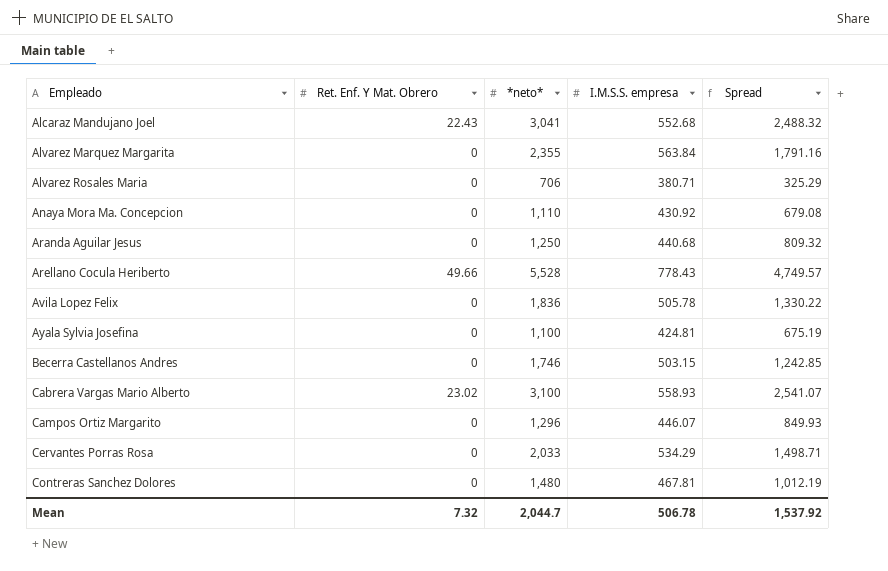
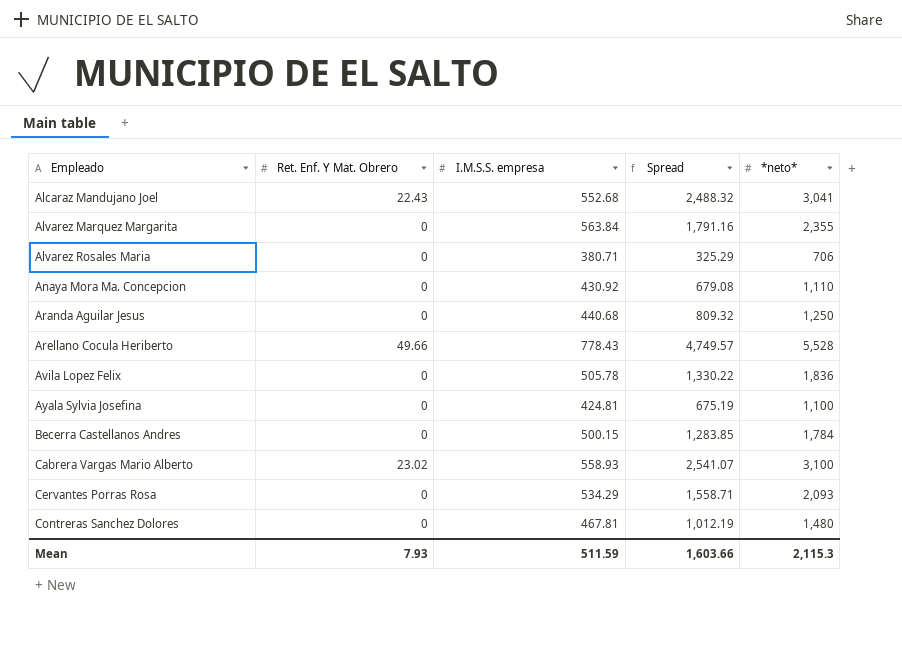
column *neto* | position: 3 -> 5
row Campos Ortiz Margarito: 0 | 1,296 | 446.07 | 849.93 -> none
Becerra Castellanos Andres | I.M.S.S. empresa: 503.15 -> 500.15
Becerra Castellanos Andres | Spread: 1,242.85 -> 1,283.85
Becerra Castellanos Andres | *neto*: 1,746 -> 1,784
Cervantes Porras Rosa | Spread: 1,498.71 -> 1,558.71
Cervantes Porras Rosa | *neto*: 2,033 -> 2,093
Mean | Ret. Enf. Y Mat. Obrero: 7.32 -> 7.93
Mean | I.M.S.S. empresa: 506.78 -> 511.59
Mean | Spread: 1,537.92 -> 1,603.66
Mean | *neto*: 2,044.7 -> 2,115.3

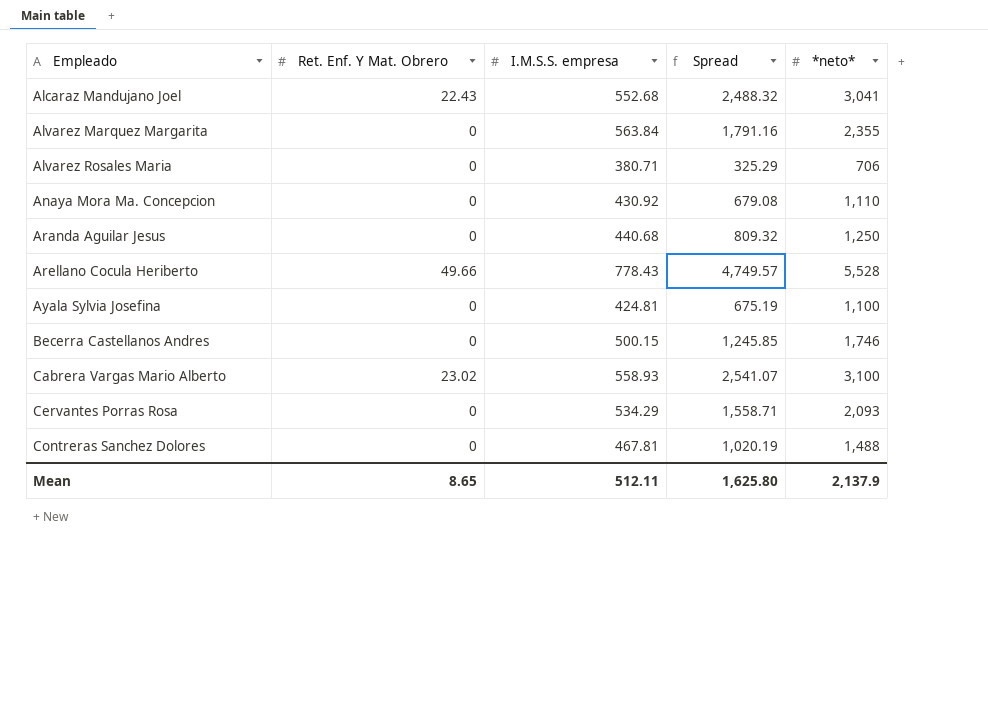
row Avila Lopez Felix: 0 | 505.78 | 1,330.22 | 1,836 -> none
Becerra Castellanos Andres | Spread: 1,283.85 -> 1,245.85
Becerra Castellanos Andres | *neto*: 1,784 -> 1,746
Contreras Sanchez Dolores | Spread: 1,012.19 -> 1,020.19
Contreras Sanchez Dolores | *neto*: 1,480 -> 1,488
Mean | Ret. Enf. Y Mat. Obrero: 7.93 -> 8.65
Mean | I.M.S.S. empresa: 511.59 -> 512.11
Mean | Spread: 1,603.66 -> 1,625.80
Mean | *neto*: 2,115.3 -> 2,137.9

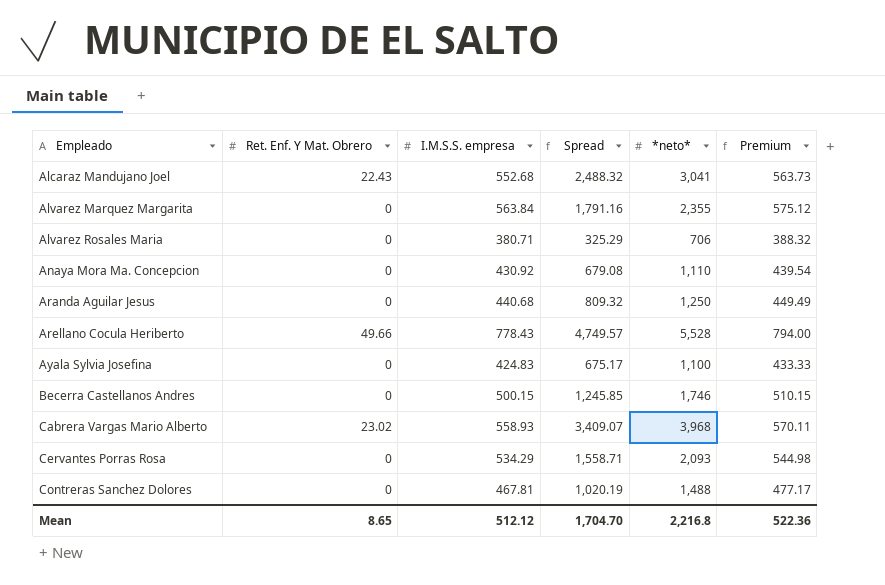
column Premium | formula: none -> [I.M.S.S. empresa] * 1.02
Ayala Sylvia Josefina | I.M.S.S. empresa: 424.81 -> 424.83
Ayala Sylvia Josefina | Spread: 675.19 -> 675.17
Cabrera Vargas Mario Alberto | Spread: 2,541.07 -> 3,409.07
Cabrera Vargas Mario Alberto | *neto*: 3,100 -> 3,968
Mean | I.M.S.S. empresa: 512.11 -> 512.12
Mean | Spread: 1,625.80 -> 1,704.70
Mean | *neto*: 2,137.9 -> 2,216.8

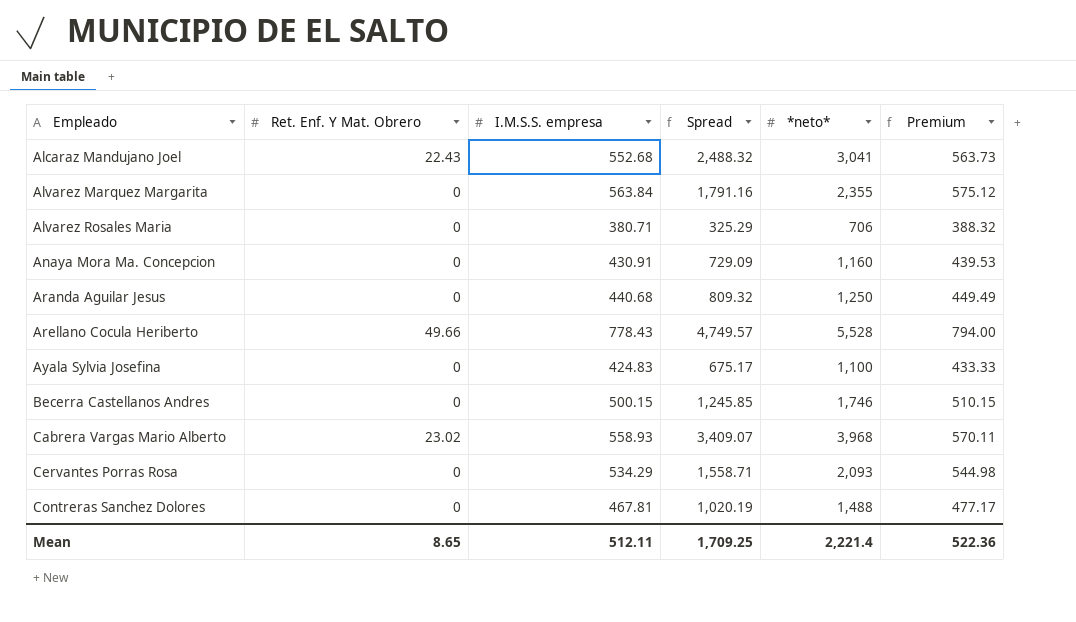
Anaya Mora Ma. Concepcion | I.M.S.S. empresa: 430.92 -> 430.91
Anaya Mora Ma. Concepcion | Spread: 679.08 -> 729.09
Anaya Mora Ma. Concepcion | *neto*: 1,110 -> 1,160
Anaya Mora Ma. Concepcion | Premium: 439.54 -> 439.53
Mean | I.M.S.S. empresa: 512.12 -> 512.11
Mean | Spread: 1,704.70 -> 1,709.25
Mean | *neto*: 2,216.8 -> 2,221.4

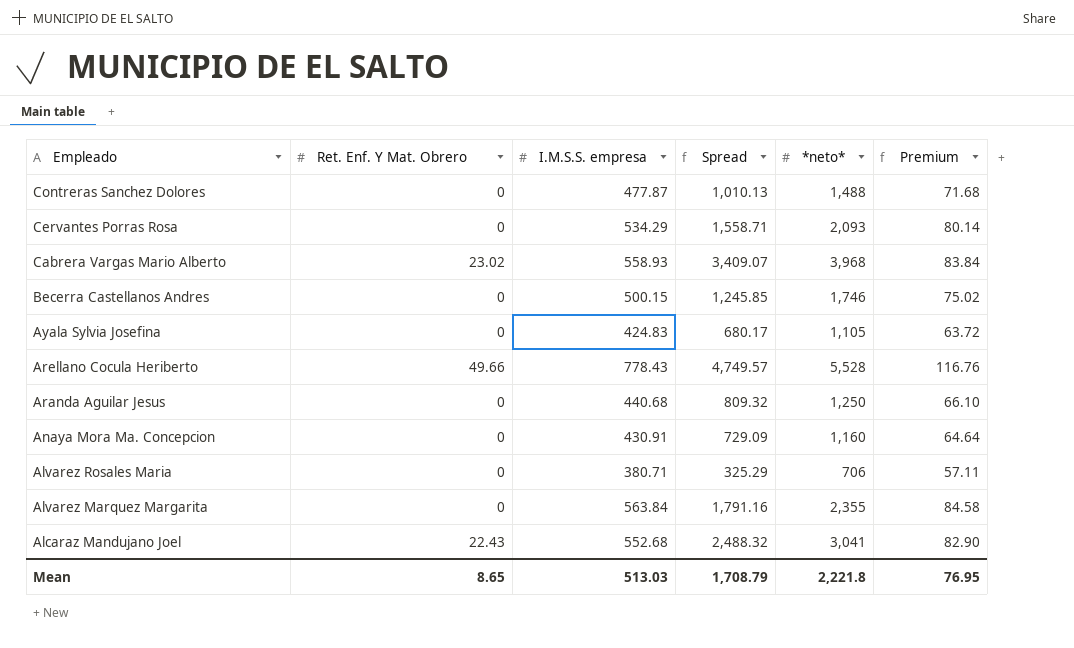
row order: Empleado ascending -> Empleado descending
column Premium | formula: [I.M.S.S. empresa] * 1.02 -> [I.M.S.S. empresa] * 0.15
Contreras Sanchez Dolores | I.M.S.S. empresa: 467.81 -> 477.87
Contreras Sanchez Dolores | Spread: 1,020.19 -> 1,010.13
Ayala Sylvia Josefina | Spread: 675.17 -> 680.17
Ayala Sylvia Josefina | *neto*: 1,100 -> 1,105
Mean | I.M.S.S. empresa: 512.11 -> 513.03
Mean | Spread: 1,709.25 -> 1,708.79
Mean | *neto*: 2,221.4 -> 2,221.8
Mean | Premium: 522.36 -> 76.95

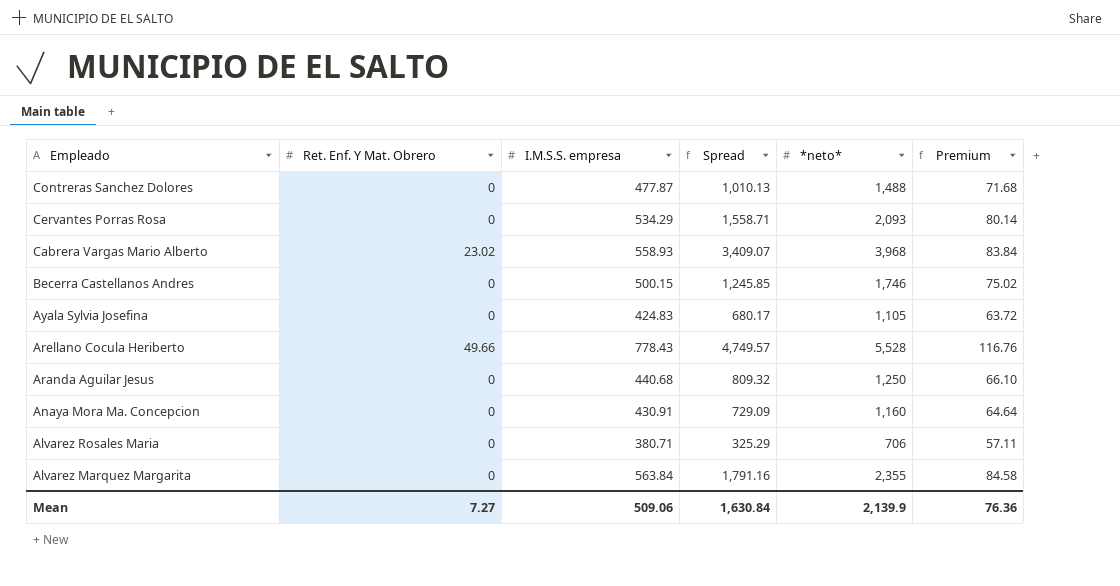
row Alcaraz Mandujano Joel: 22.43 | 552.68 | 2,488.32 | 3,041 | 82.90 -> none
Mean | Ret. Enf. Y Mat. Obrero: 8.65 -> 7.27
Mean | I.M.S.S. empresa: 513.03 -> 509.06
Mean | Spread: 1,708.79 -> 1,630.84
Mean | *neto*: 2,221.8 -> 2,139.9
Mean | Premium: 76.95 -> 76.36

